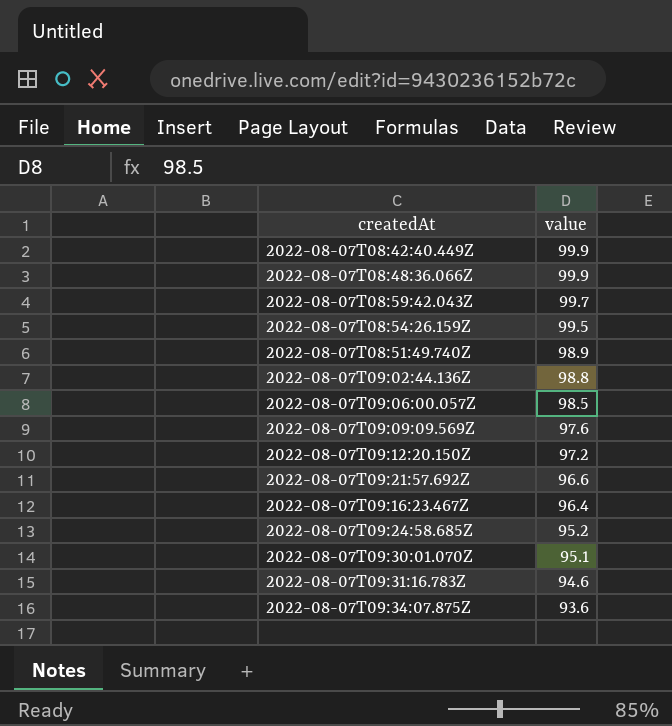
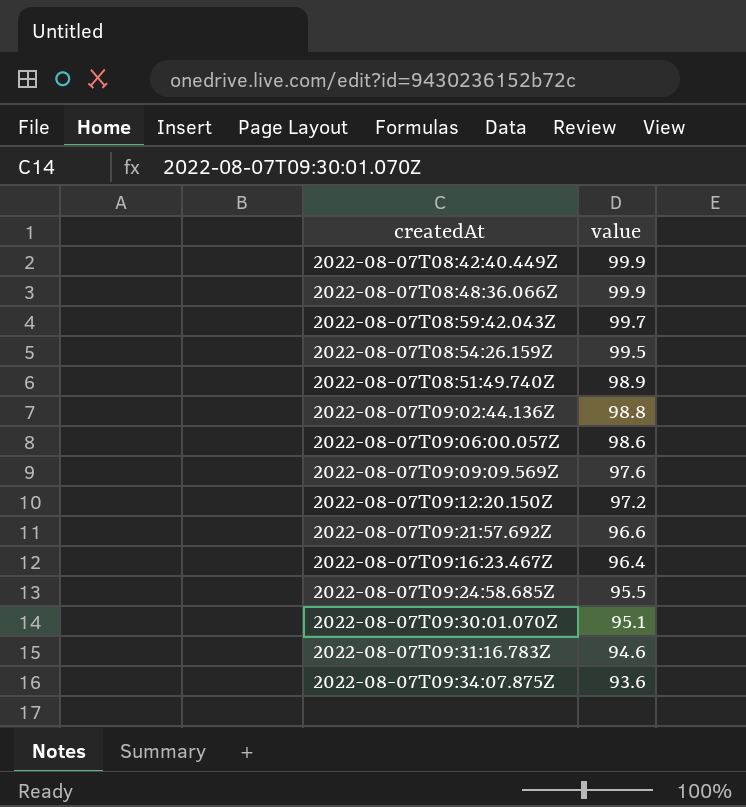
2022-08-07T09:06:00.057Z | value: 98.5 -> 98.6
2022-08-07T09:24:58.685Z | value: 95.2 -> 95.5

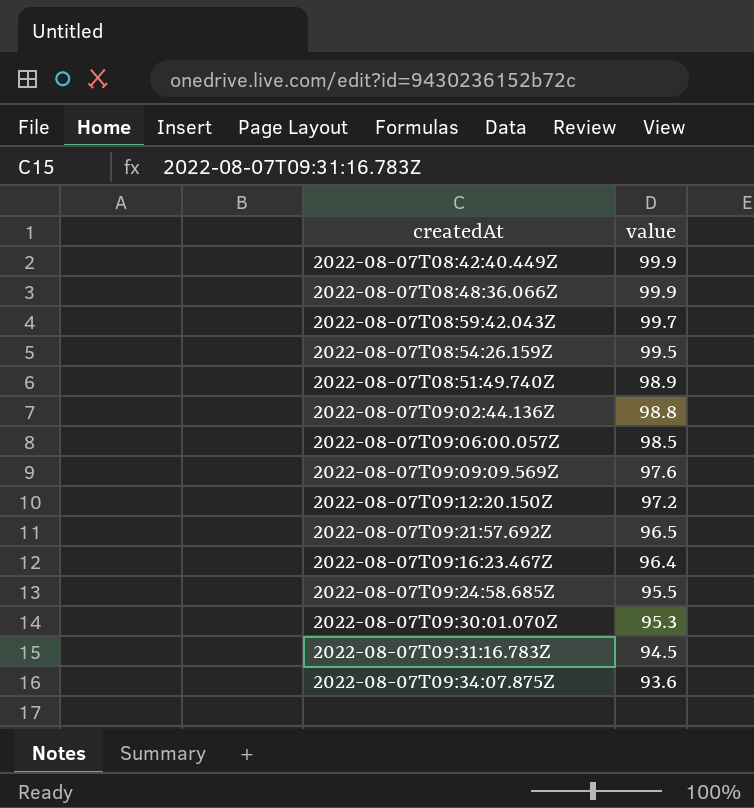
2022-08-07T09:06:00.057Z | value: 98.6 -> 98.5
2022-08-07T09:21:57.692Z | value: 96.6 -> 96.5
2022-08-07T09:30:01.070Z | value: 95.1 -> 95.3
2022-08-07T09:31:16.783Z | value: 94.6 -> 94.5

